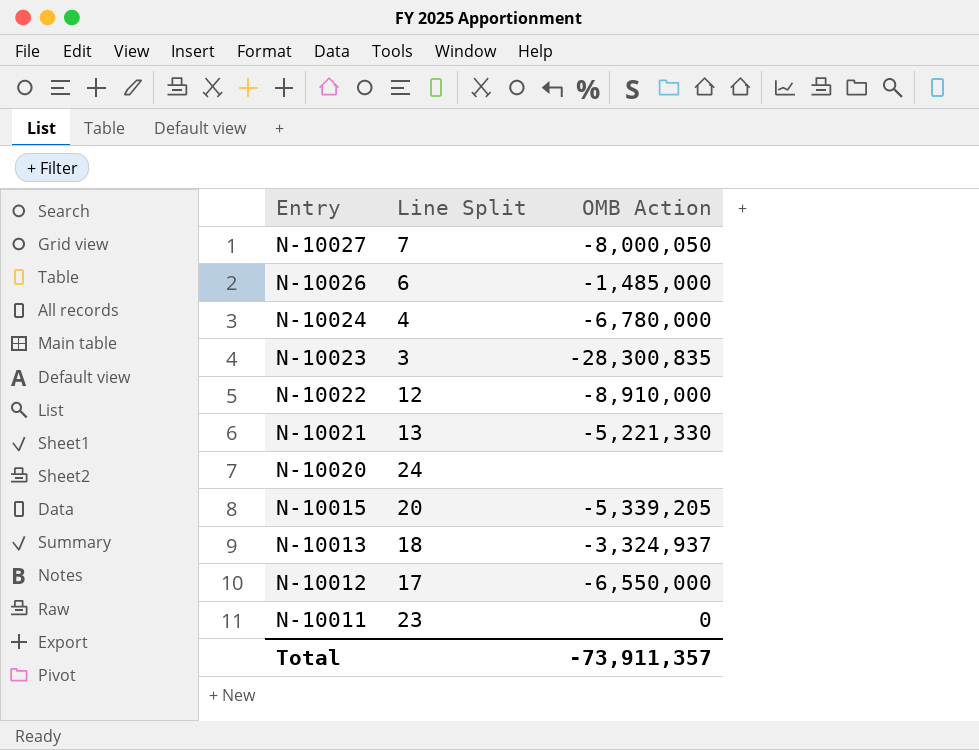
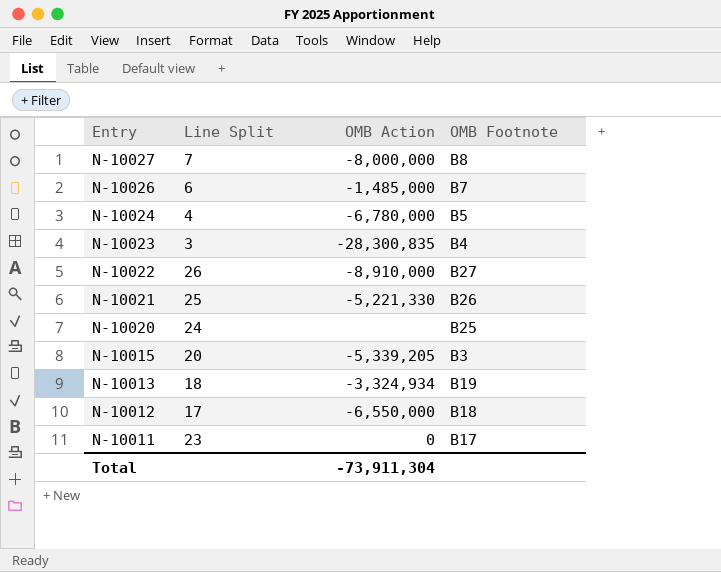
column OMB Footnote | position: none -> 4
N-10027 | OMB Action: -8,000,050 -> -8,000,000
N-10022 | Line Split: 12 -> 26
N-10021 | Line Split: 13 -> 25
N-10013 | OMB Action: -3,324,937 -> -3,324,934
Total | OMB Action: -73,911,357 -> -73,911,304

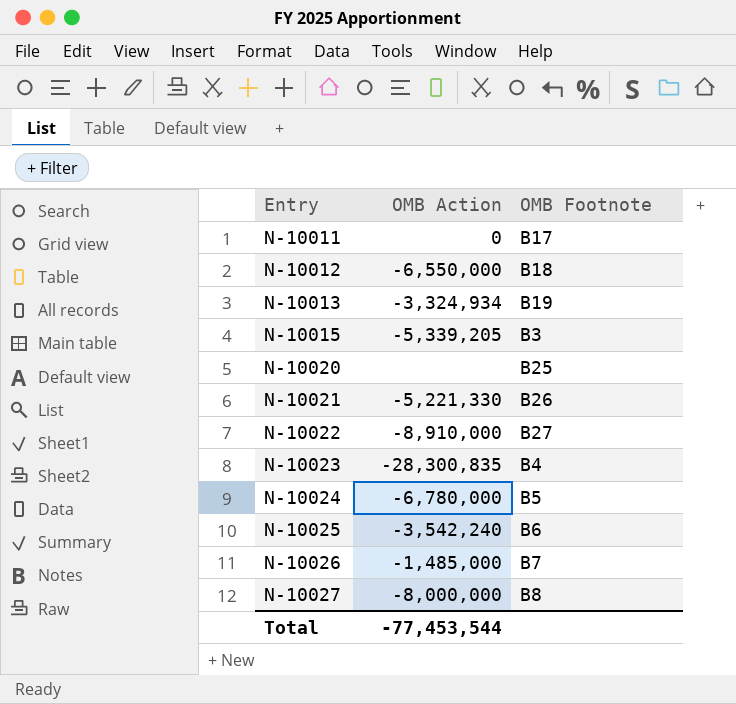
row order: Entry descending -> Entry ascending
column Line Split | position: 2 -> none
row N-10025: none -> -3,542,240 | B6
Total | OMB Action: -73,911,304 -> -77,453,544

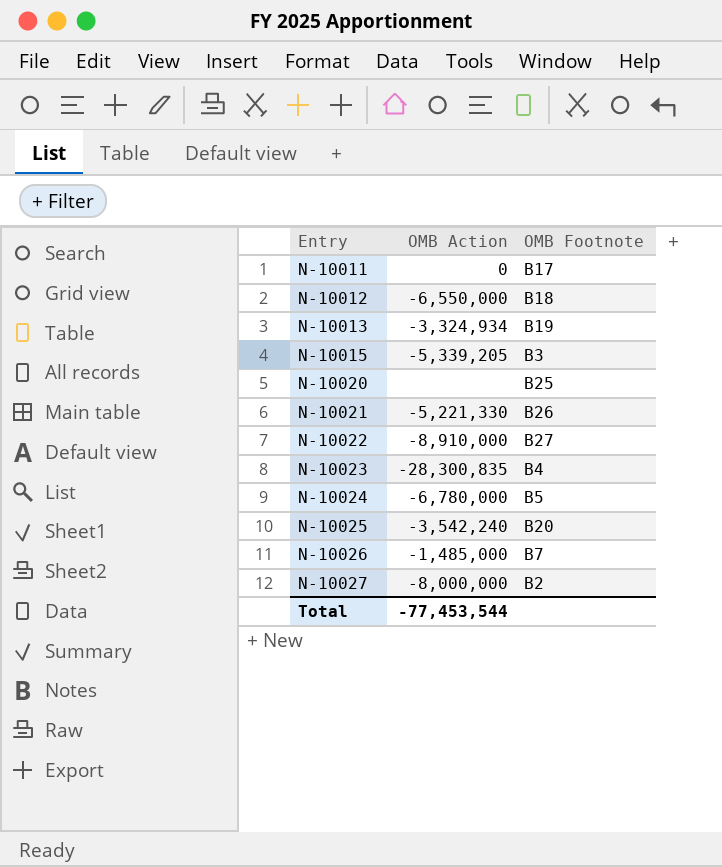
N-10025 | OMB Footnote: B6 -> B20
N-10027 | OMB Footnote: B8 -> B2

